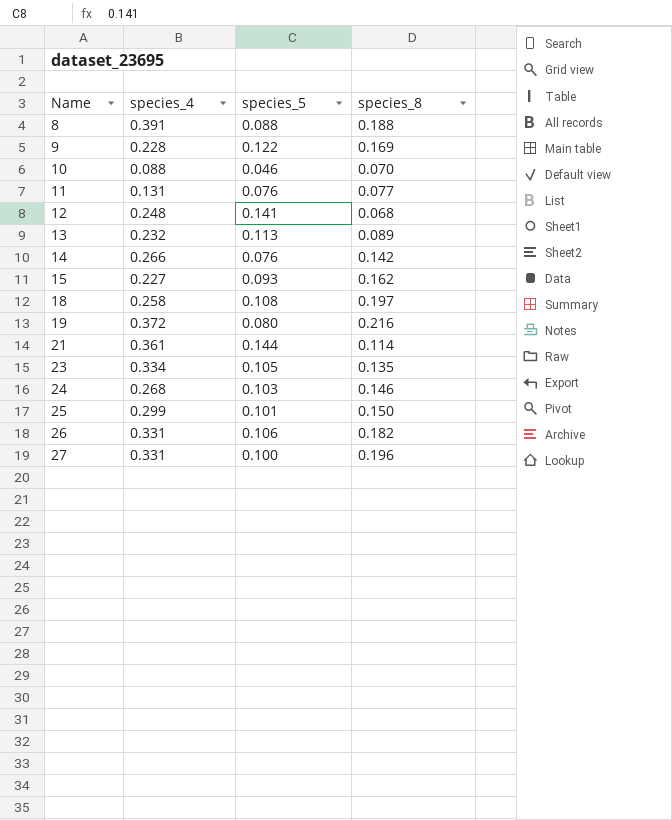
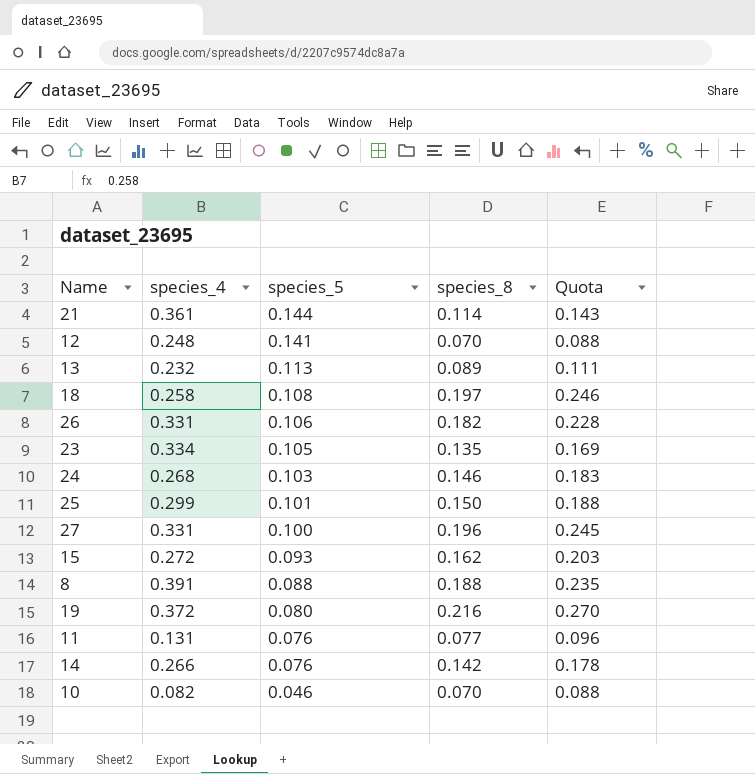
row order: Name ascending -> species_5 descending
column Quota | formula: none -> [species_8] * 1.25
row 9: 0.228 | 0.122 | 0.169 -> none
12 | species_8: 0.068 -> 0.070
15 | species_4: 0.227 -> 0.272
10 | species_4: 0.088 -> 0.082

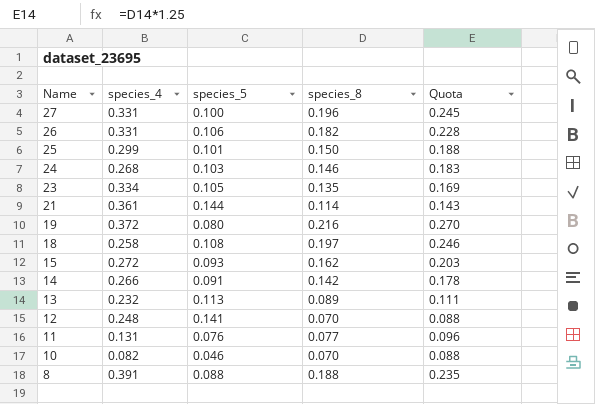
row order: species_5 descending -> Name descending
14 | species_5: 0.076 -> 0.091

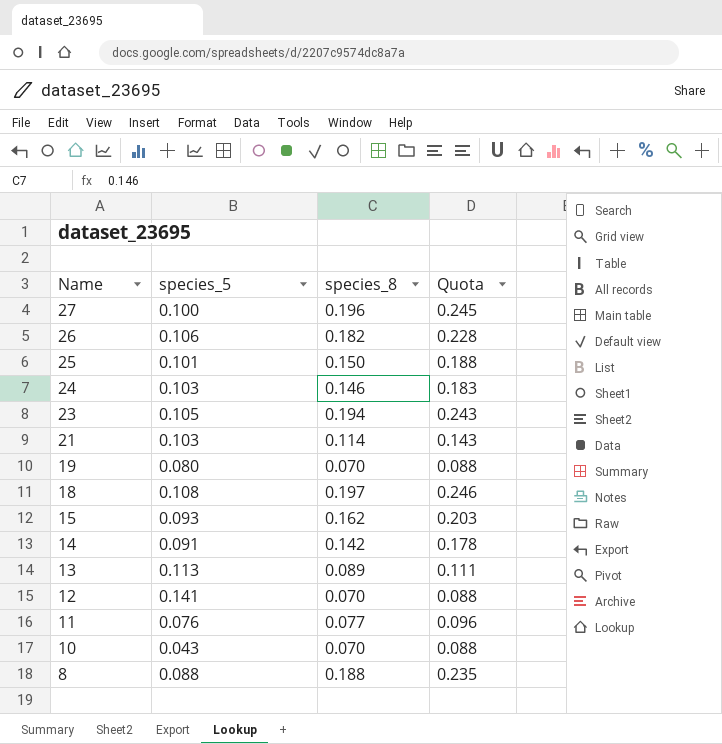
column species_4 | position: 2 -> none
23 | species_8: 0.135 -> 0.194
23 | Quota: 0.169 -> 0.243
21 | species_5: 0.144 -> 0.103
19 | species_8: 0.216 -> 0.070
19 | Quota: 0.270 -> 0.088
10 | species_5: 0.046 -> 0.043

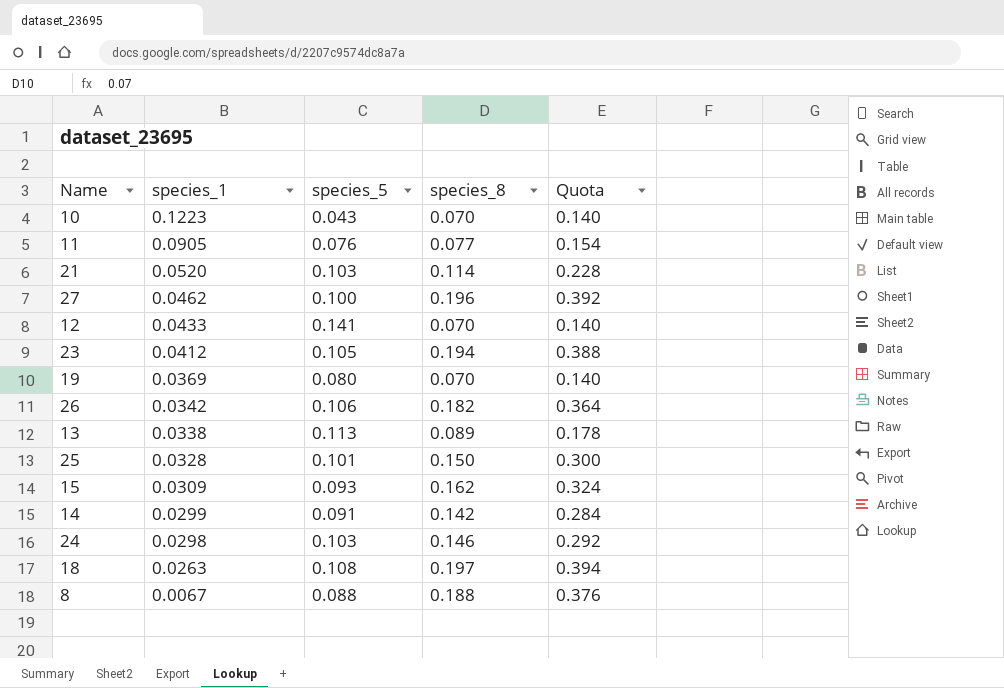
row order: Name descending -> species_1 descending
column species_1 | position: none -> 2
column Quota | formula: [species_8] * 1.25 -> [species_8] * 2

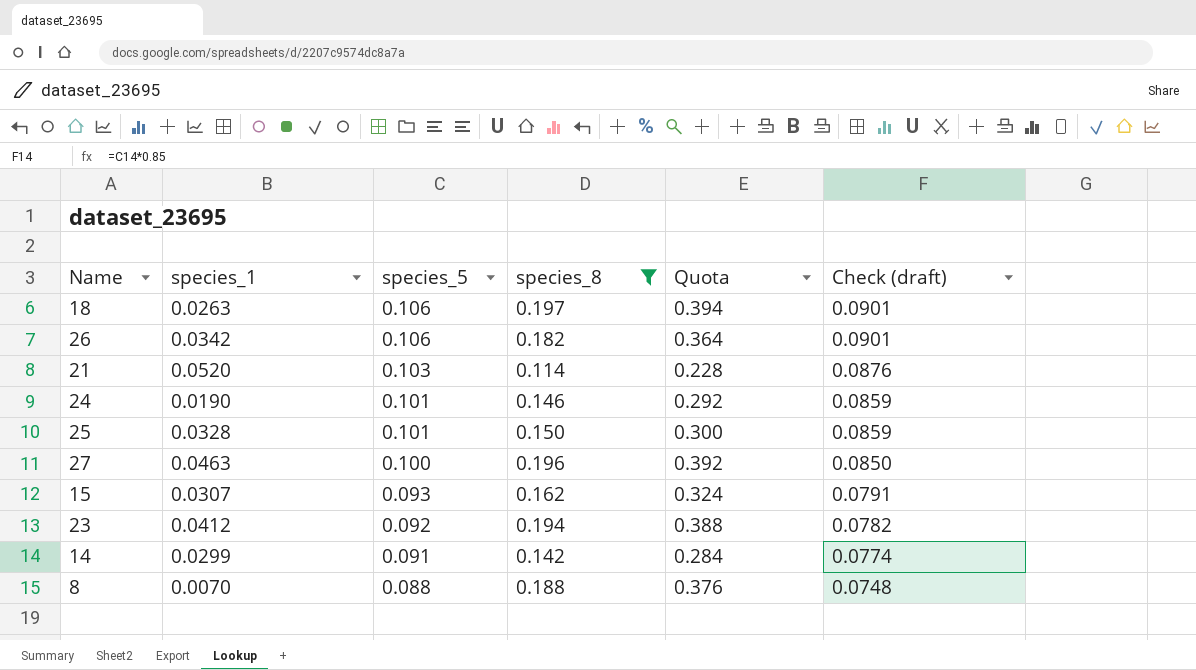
filter: none -> species_8 >= 0.114
row order: species_1 descending -> species_5 descending
column Check (draft) | formula: none -> [species_5] * 0.85
18 | species_5: 0.108 -> 0.106
24 | species_1: 0.0298 -> 0.0190
24 | species_5: 0.103 -> 0.101
27 | species_1: 0.0462 -> 0.0463
15 | species_1: 0.0309 -> 0.0307
23 | species_5: 0.105 -> 0.092
8 | species_1: 0.0067 -> 0.0070

